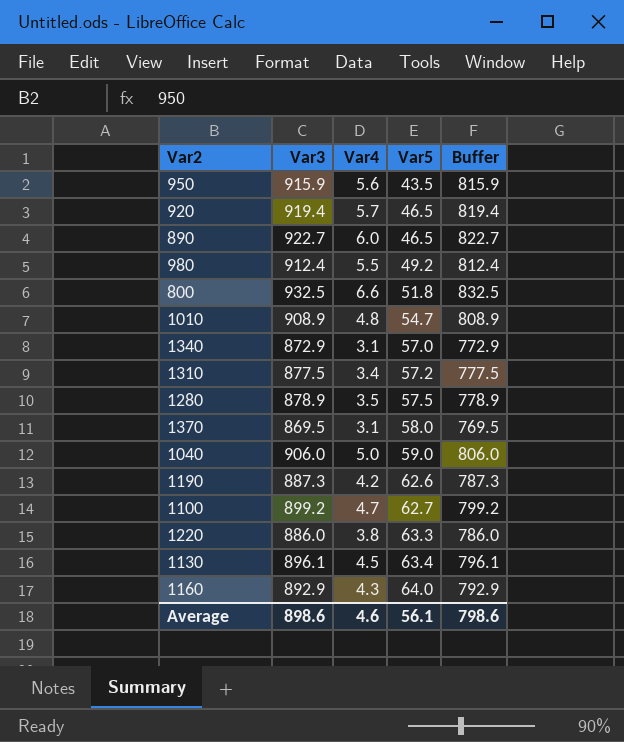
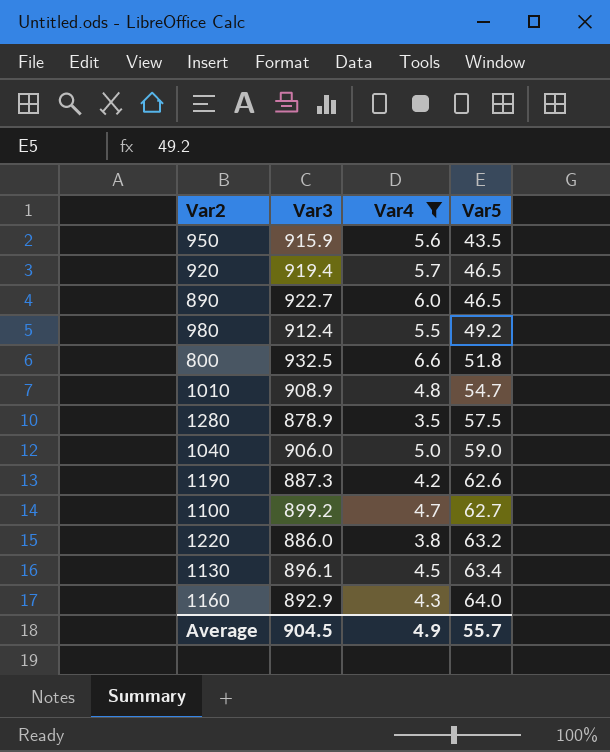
filter: none -> Var4 >= 3.5
column Buffer | formula: [Var3] - 100 -> none
1220 | Var5: 63.3 -> 63.2
Average | Var3: 898.6 -> 904.5
Average | Var4: 4.6 -> 4.9
Average | Var5: 56.1 -> 55.7

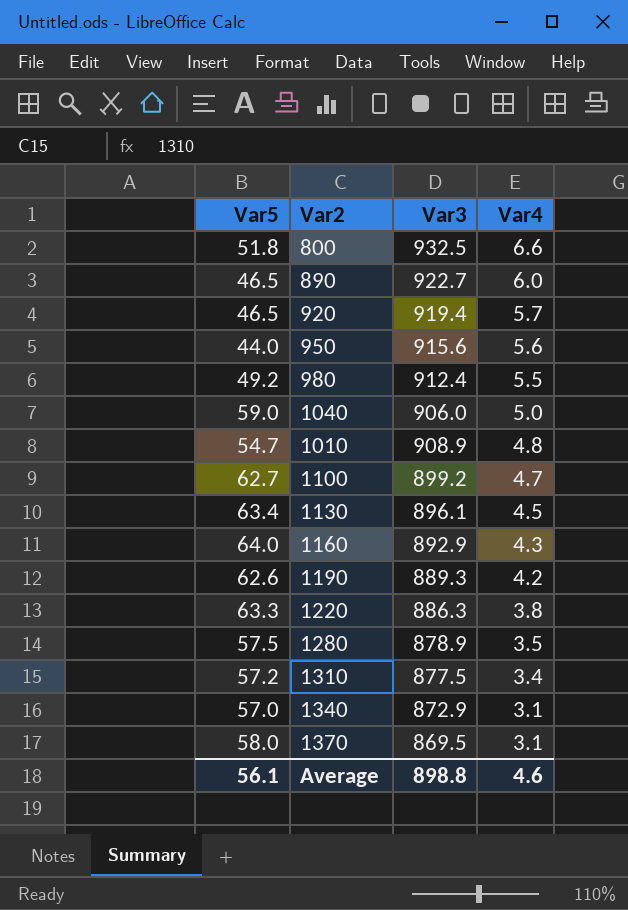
filter: Var4 >= 3.5 -> none
row order: Var5 ascending -> Var4 descending
column Var5 | position: 4 -> 1
950 | Var5: 43.5 -> 44.0
950 | Var3: 915.9 -> 915.6
1190 | Var3: 887.3 -> 889.3
1220 | Var5: 63.2 -> 63.3
1220 | Var3: 886.0 -> 886.3
Average | Var5: 55.7 -> 56.1
Average | Var3: 904.5 -> 898.8
Average | Var4: 4.9 -> 4.6

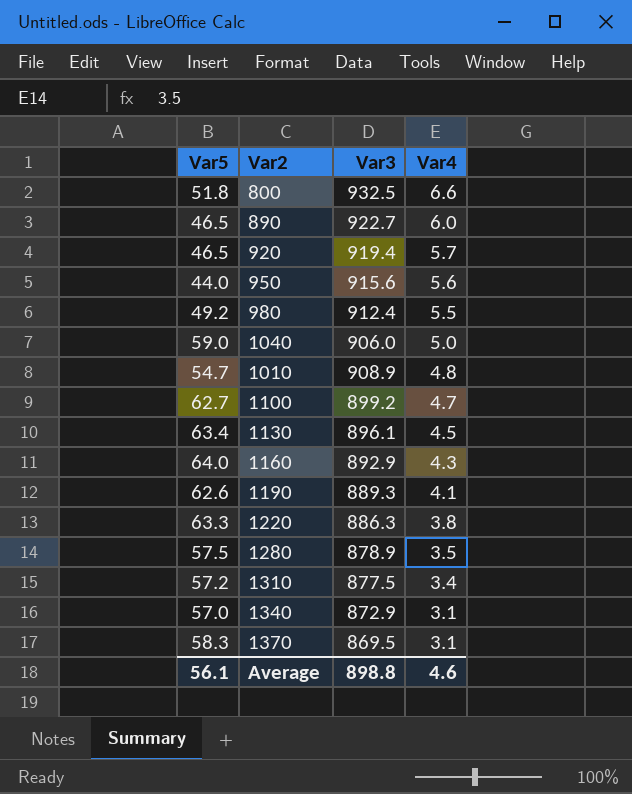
1190 | Var4: 4.2 -> 4.1
1370 | Var5: 58.0 -> 58.3

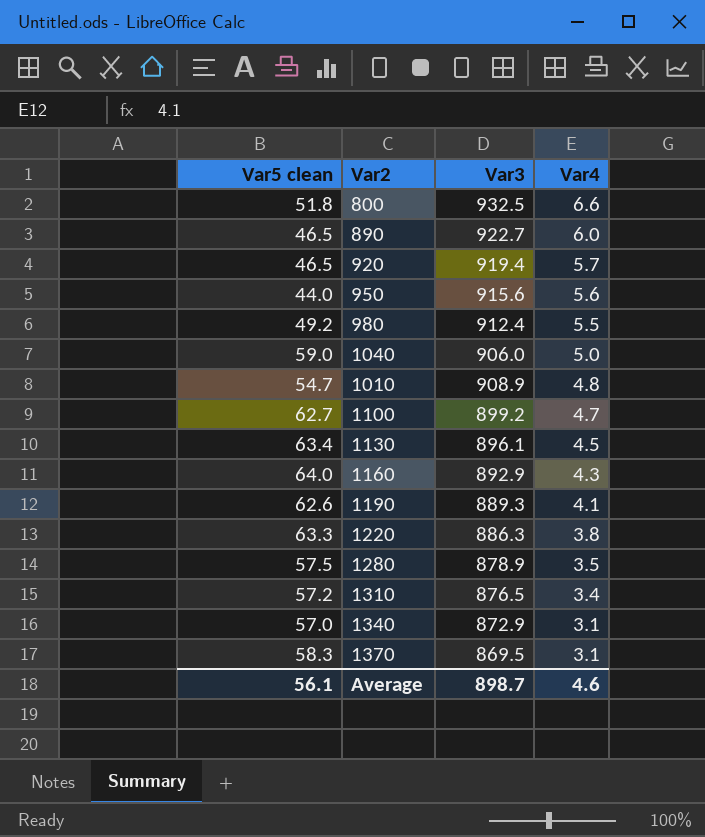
column name: Var5 -> Var5 clean
1310 | Var3: 877.5 -> 876.5
Average | Var3: 898.8 -> 898.7

